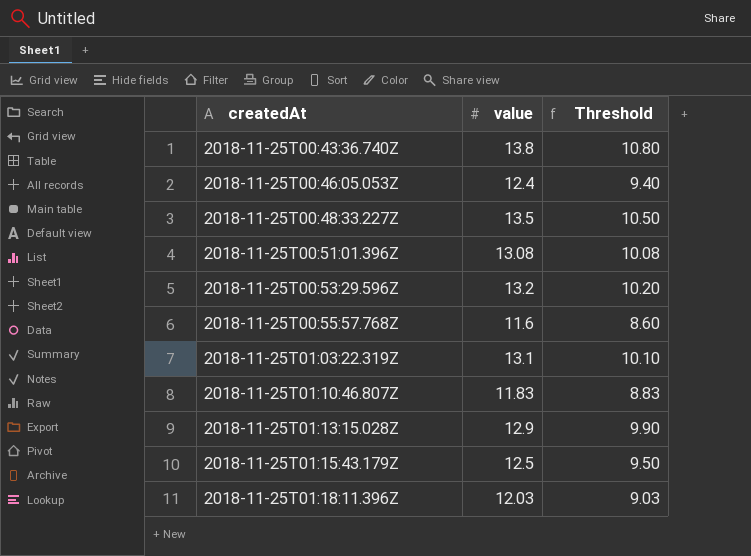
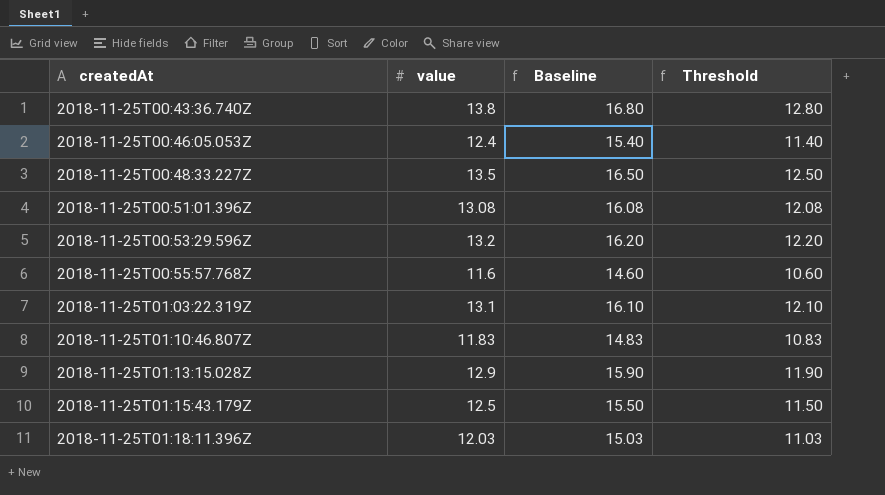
column Baseline | formula: none -> [value] + 3
column Threshold | formula: [value] - 3 -> [value] - 1

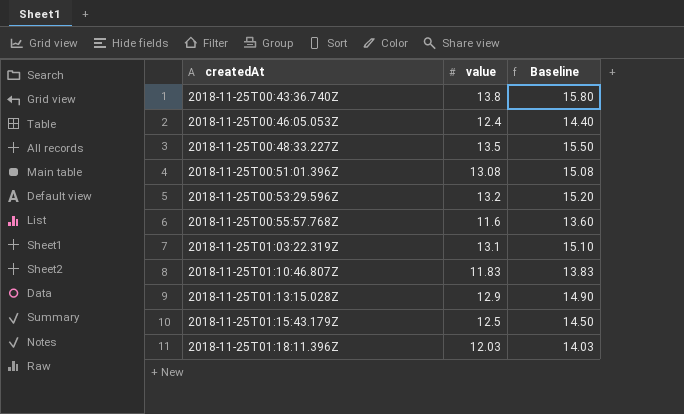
column Threshold | formula: [value] - 1 -> none
column Baseline | formula: [value] + 3 -> [value] + 2

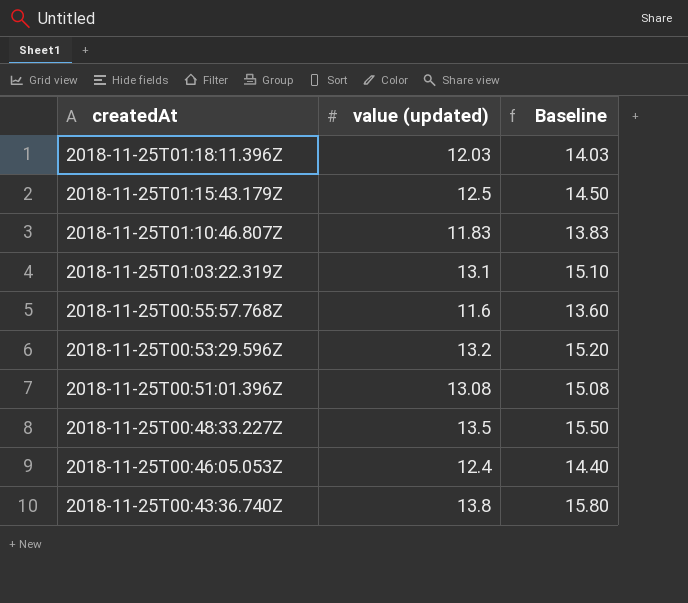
row order: createdAt ascending -> createdAt descending
column name: value -> value (updated)
row 2018-11-25T01:13:15.028Z: 12.9 | 14.90 -> none

